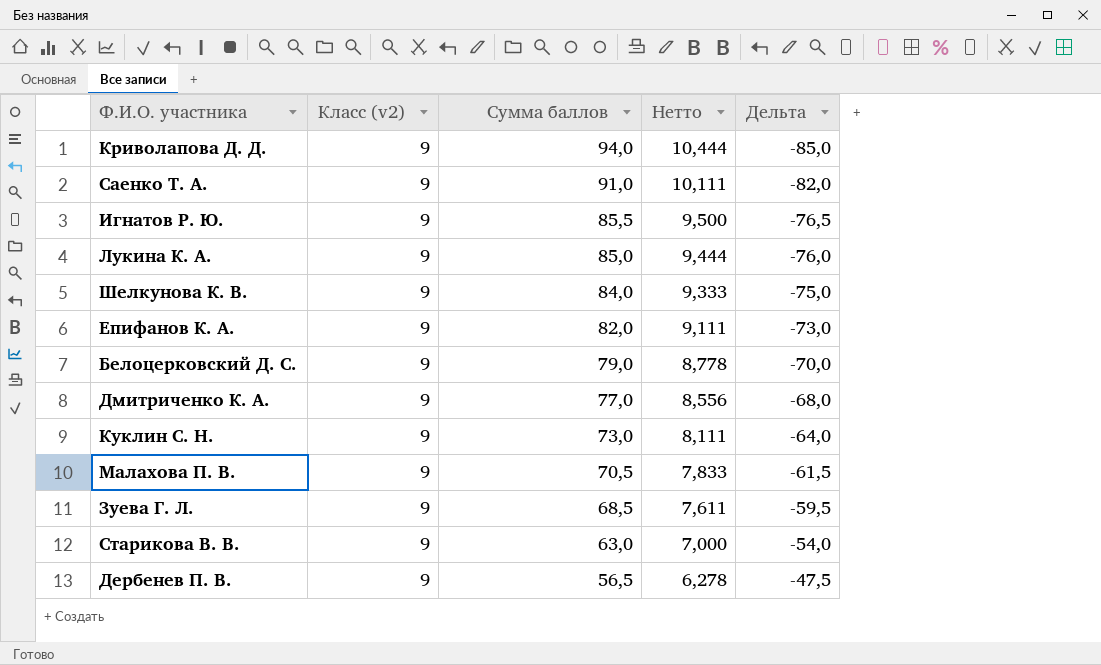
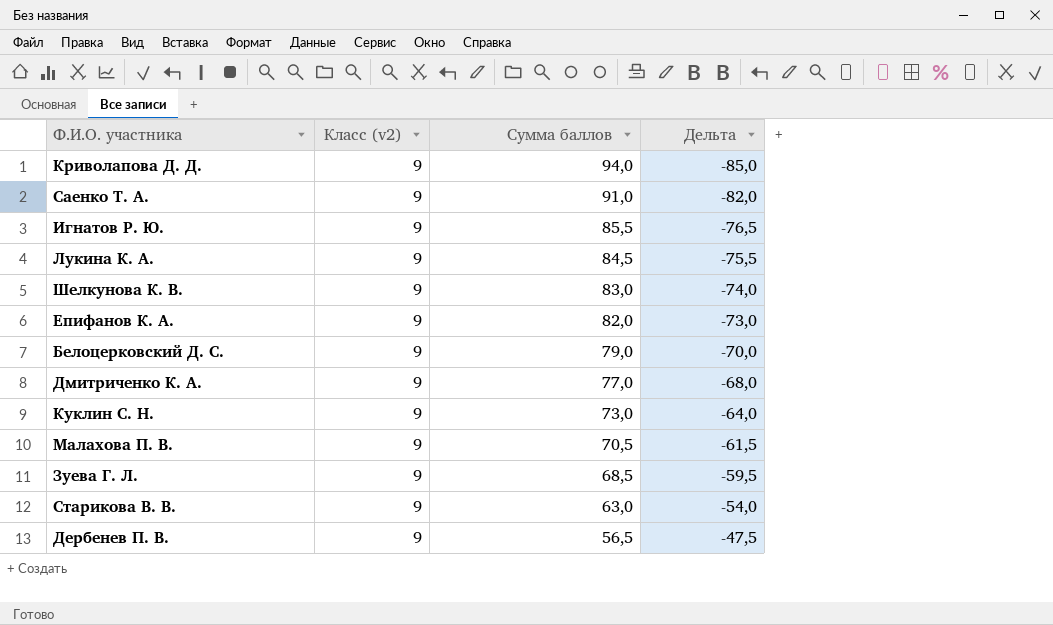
column Нетто | formula: [Сумма баллов] / [Класс (v2)] -> none
Лукина К. А. | Сумма баллов: 85,0 -> 84,5
Лукина К. А. | Дельта: -76,0 -> -75,5
Шелкунова К. В. | Сумма баллов: 84,0 -> 83,0
Шелкунова К. В. | Дельта: -75,0 -> -74,0

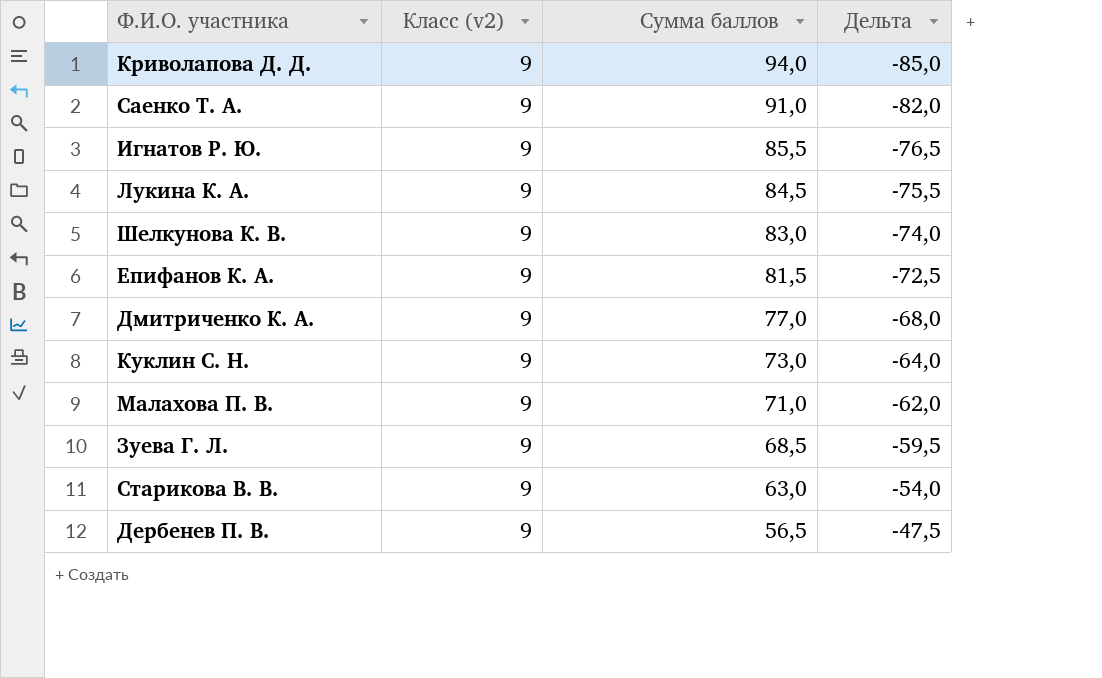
row Белоцерковский Д. С.: 9 | 79,0 | -70,0 -> none
Епифанов К. А. | Сумма баллов: 82,0 -> 81,5
Епифанов К. А. | Дельта: -73,0 -> -72,5
Малахова П. В. | Сумма баллов: 70,5 -> 71,0
Малахова П. В. | Дельта: -61,5 -> -62,0

